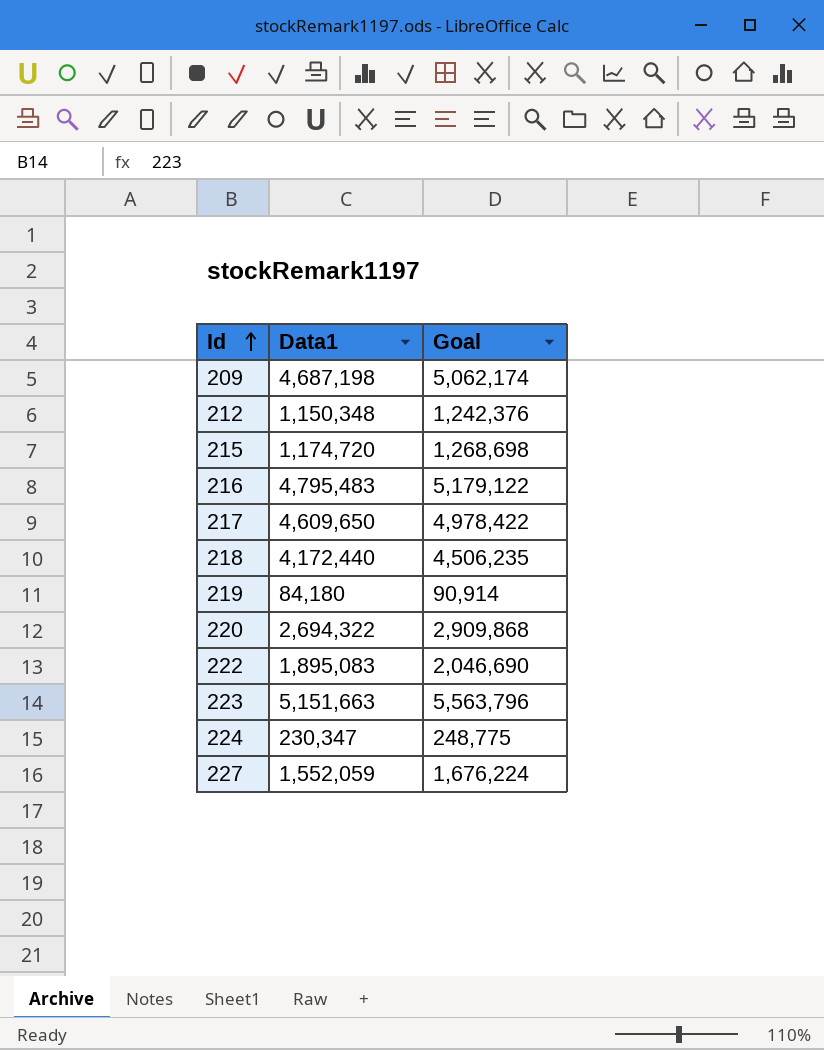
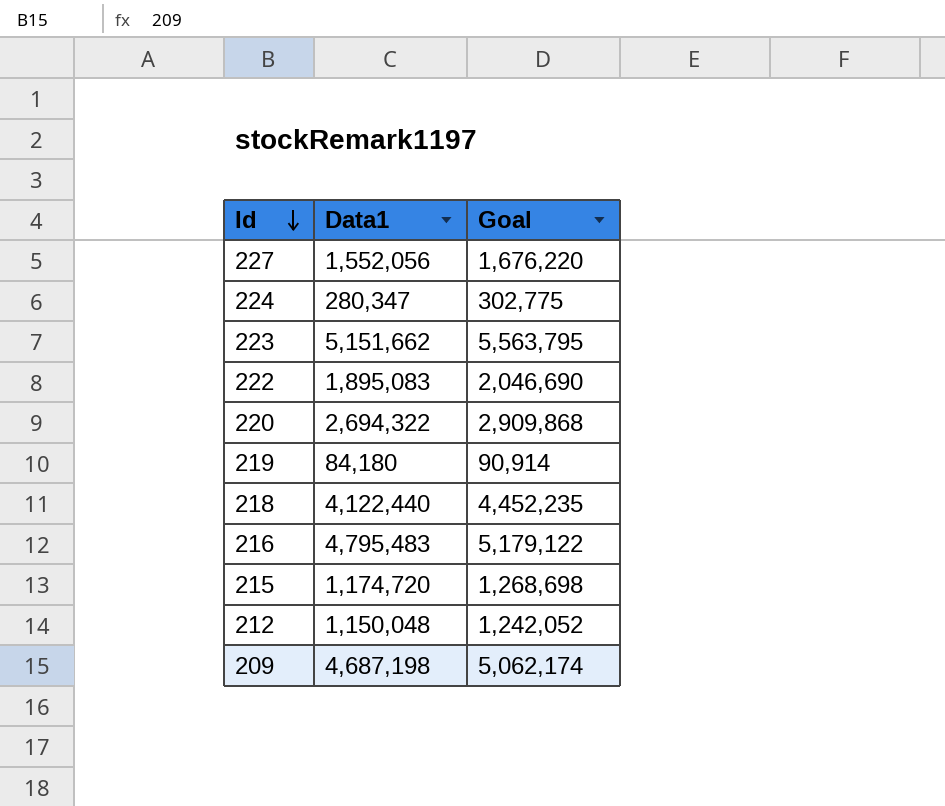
row order: Id ascending -> Id descending
row 217: 4,609,650 | 4,978,422 -> none
227 | Data1: 1,552,059 -> 1,552,056
227 | Goal: 1,676,224 -> 1,676,220
224 | Data1: 230,347 -> 280,347
224 | Goal: 248,775 -> 302,775
223 | Data1: 5,151,663 -> 5,151,662
223 | Goal: 5,563,796 -> 5,563,795
218 | Data1: 4,172,440 -> 4,122,440
218 | Goal: 4,506,235 -> 4,452,235
212 | Data1: 1,150,348 -> 1,150,048
212 | Goal: 1,242,376 -> 1,242,052

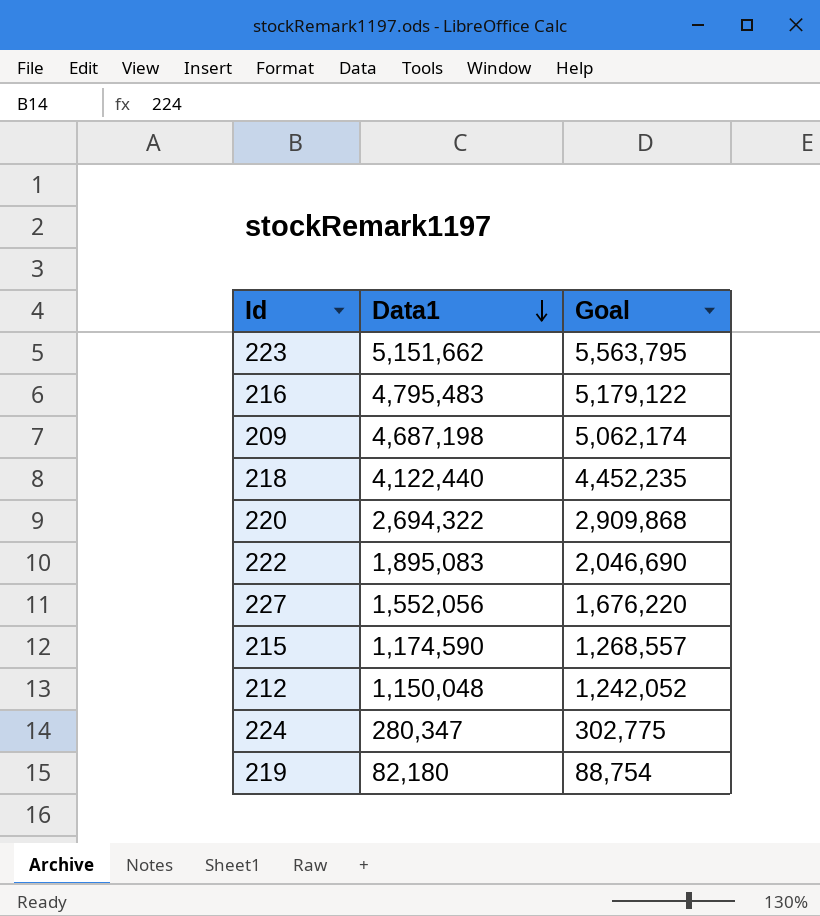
row order: Id descending -> Data1 descending
215 | Data1: 1,174,720 -> 1,174,590
215 | Goal: 1,268,698 -> 1,268,557
219 | Data1: 84,180 -> 82,180
219 | Goal: 90,914 -> 88,754

